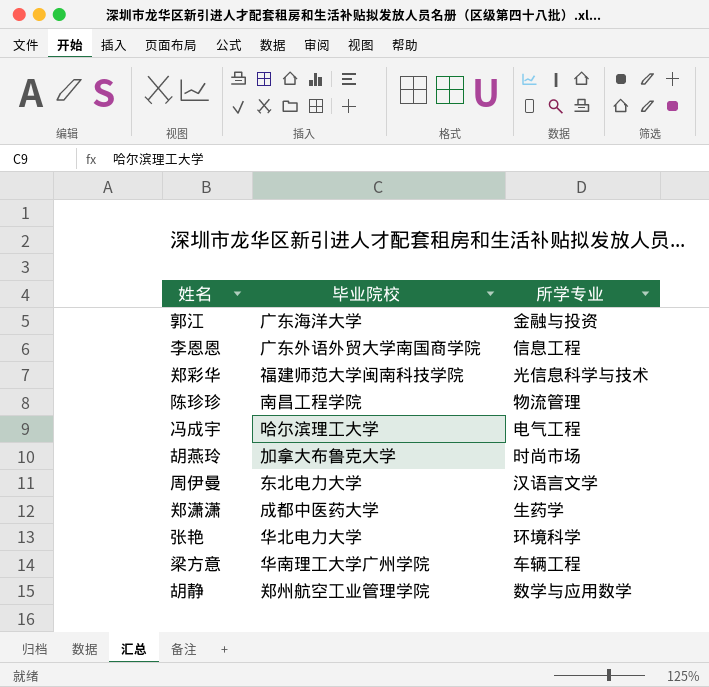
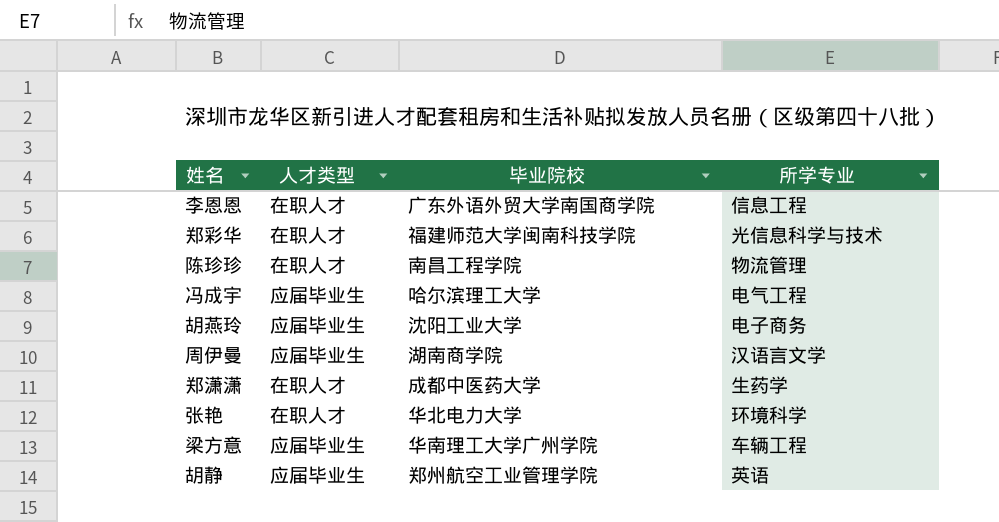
column 人才类型 | position: none -> 2
row 郭江: 广东海洋大学 | 金融与投资 -> none
胡燕玲 | 毕业院校: 加拿大布鲁克大学 -> 沈阳工业大学
胡燕玲 | 所学专业: 时尚市场 -> 电子商务
周伊曼 | 毕业院校: 东北电力大学 -> 湖南商学院
胡静 | 所学专业: 数学与应用数学 -> 英语

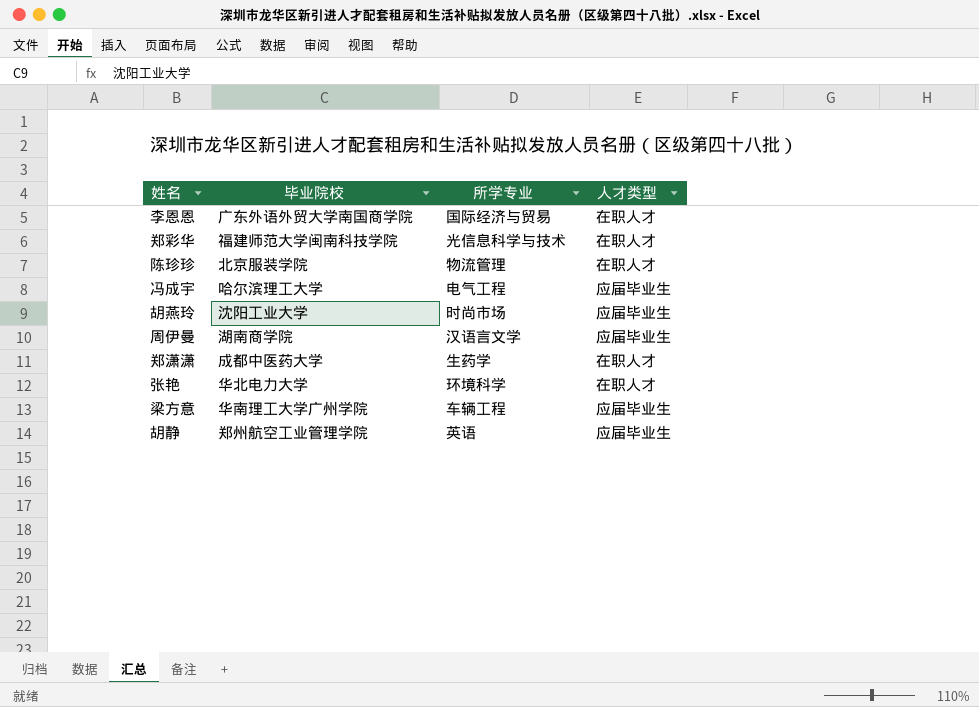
column 人才类型 | position: 2 -> 4
李恩恩 | 所学专业: 信息工程 -> 国际经济与贸易
陈珍珍 | 毕业院校: 南昌工程学院 -> 北京服装学院
胡燕玲 | 所学专业: 电子商务 -> 时尚市场

